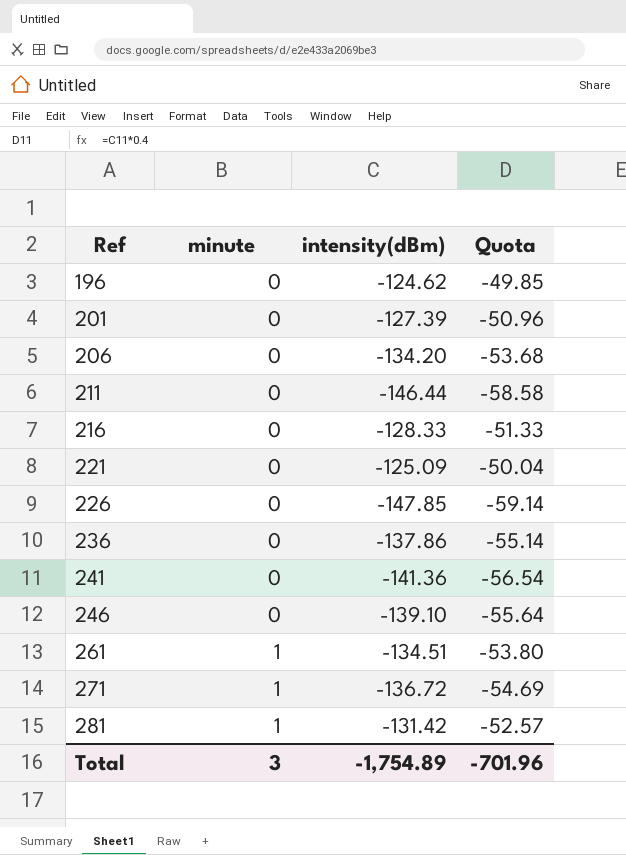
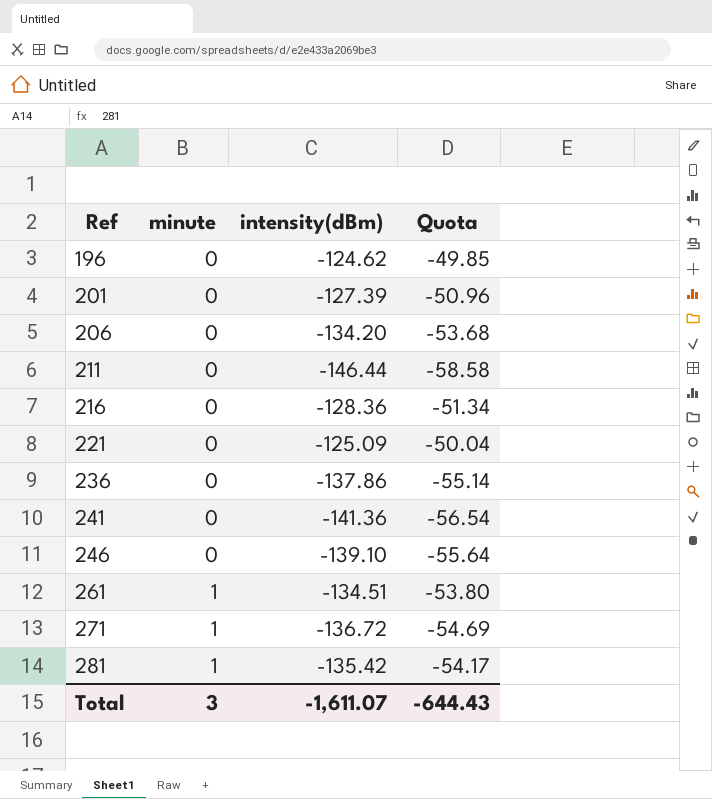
row 226: 0 | -147.85 | -59.14 -> none
216 | intensity(dBm): -128.33 -> -128.36
216 | Quota: -51.33 -> -51.34
281 | intensity(dBm): -131.42 -> -135.42
281 | Quota: -52.57 -> -54.17
Total | intensity(dBm): -1,754.89 -> -1,611.07
Total | Quota: -701.96 -> -644.43

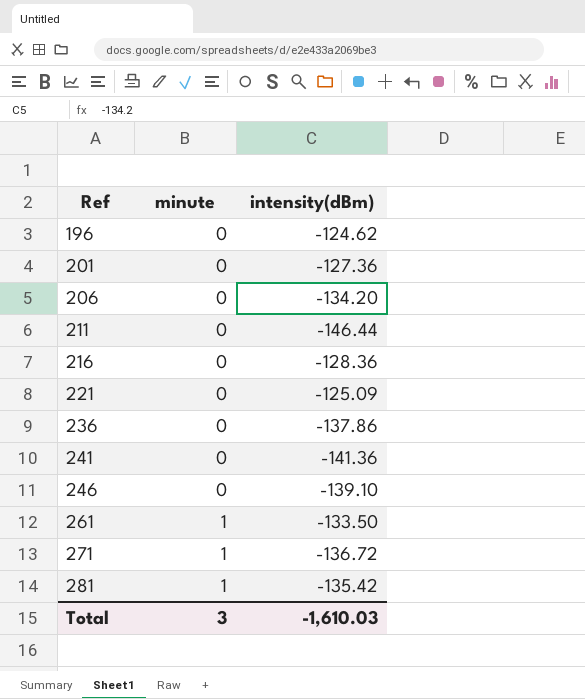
column Quota | formula: [intensity(dBm)] * 0.4 -> none
201 | intensity(dBm): -127.39 -> -127.36
261 | intensity(dBm): -134.51 -> -133.50
Total | intensity(dBm): -1,611.07 -> -1,610.03

